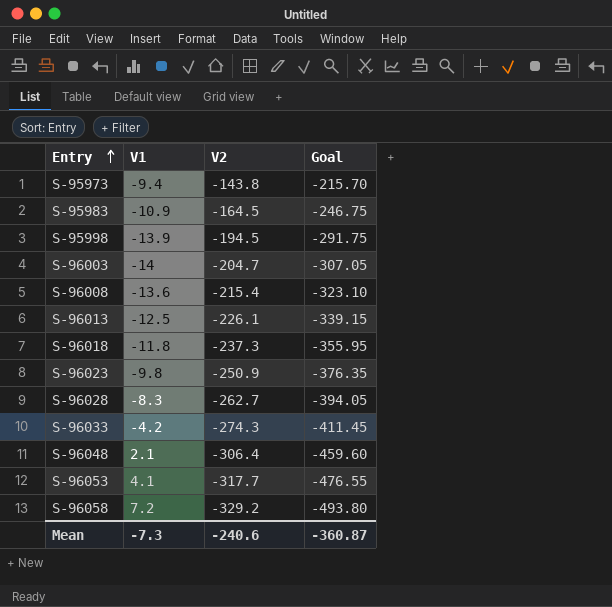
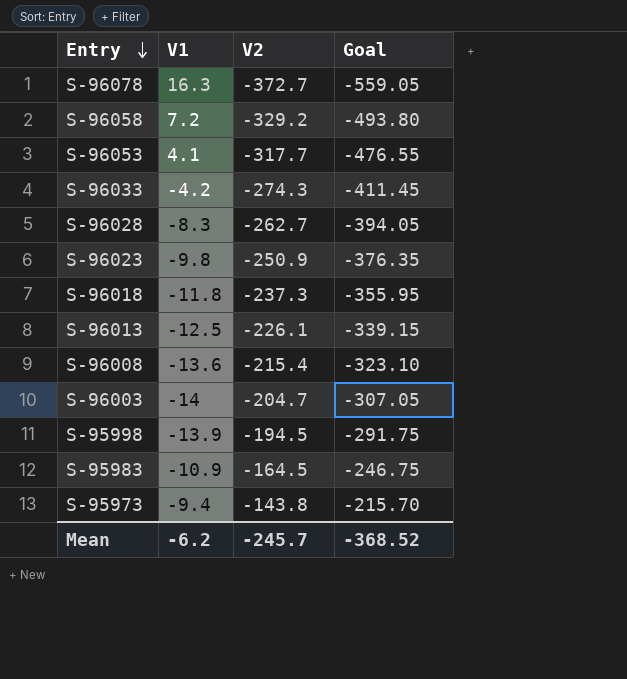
row order: Entry ascending -> Entry descending
row S-96048: 2.1 | -306.4 | -459.60 -> none
row S-96078: none -> 16.3 | -372.7 | -559.05
Mean | V1: -7.3 -> -6.2
Mean | V2: -240.6 -> -245.7
Mean | Goal: -360.87 -> -368.52

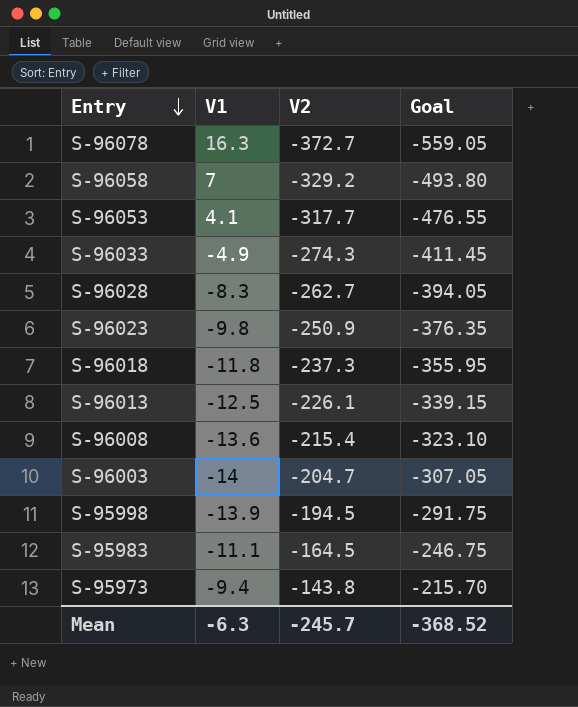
S-96058 | V1: 7.2 -> 7
S-96033 | V1: -4.2 -> -4.9
S-95983 | V1: -10.9 -> -11.1
Mean | V1: -6.2 -> -6.3

